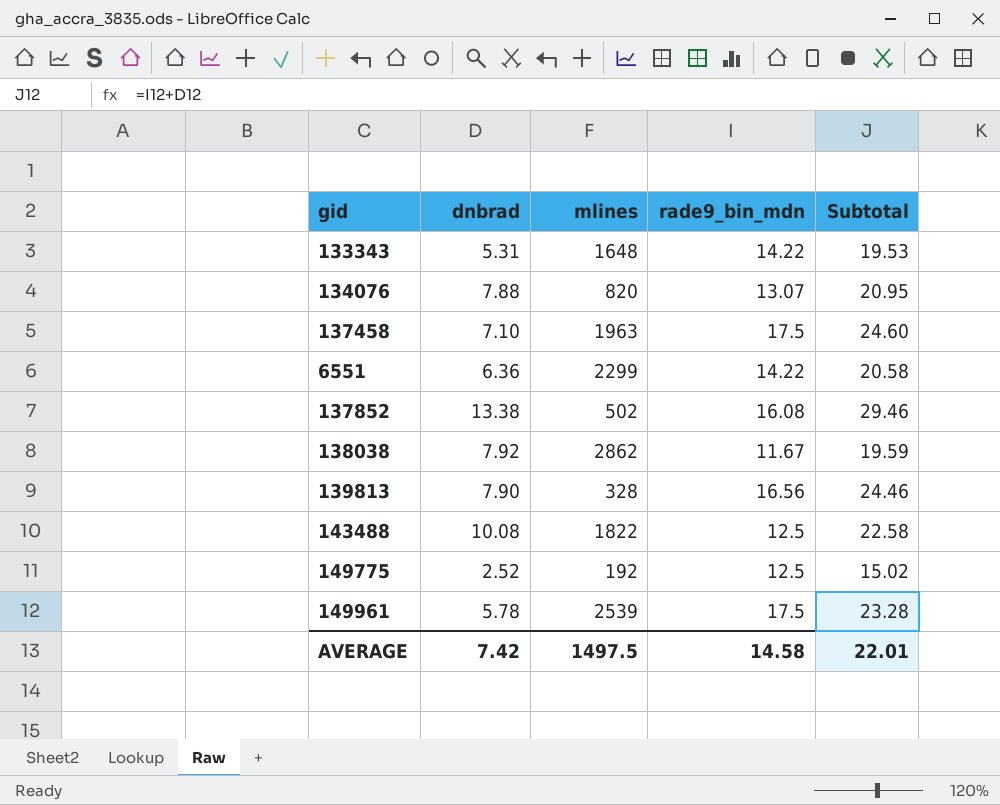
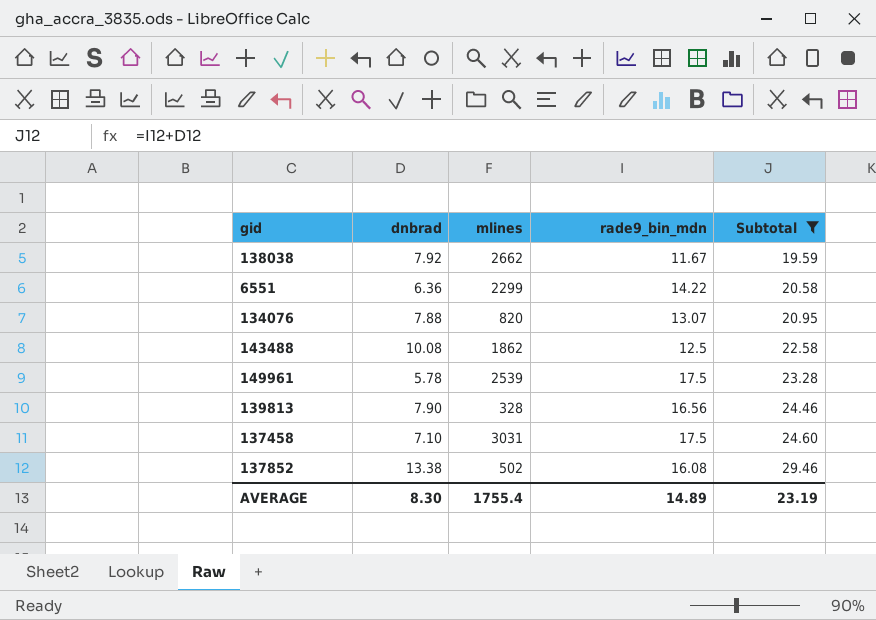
filter: none -> Subtotal >= 19.59
row order: none -> Subtotal ascending
138038 | mlines: 2862 -> 2662
143488 | mlines: 1822 -> 1862
137458 | mlines: 1963 -> 3031
AVERAGE | dnbrad: 7.42 -> 8.30
AVERAGE | mlines: 1497.5 -> 1755.4
AVERAGE | rade9_bin_mdn: 14.58 -> 14.89
AVERAGE | Subtotal: 22.01 -> 23.19

